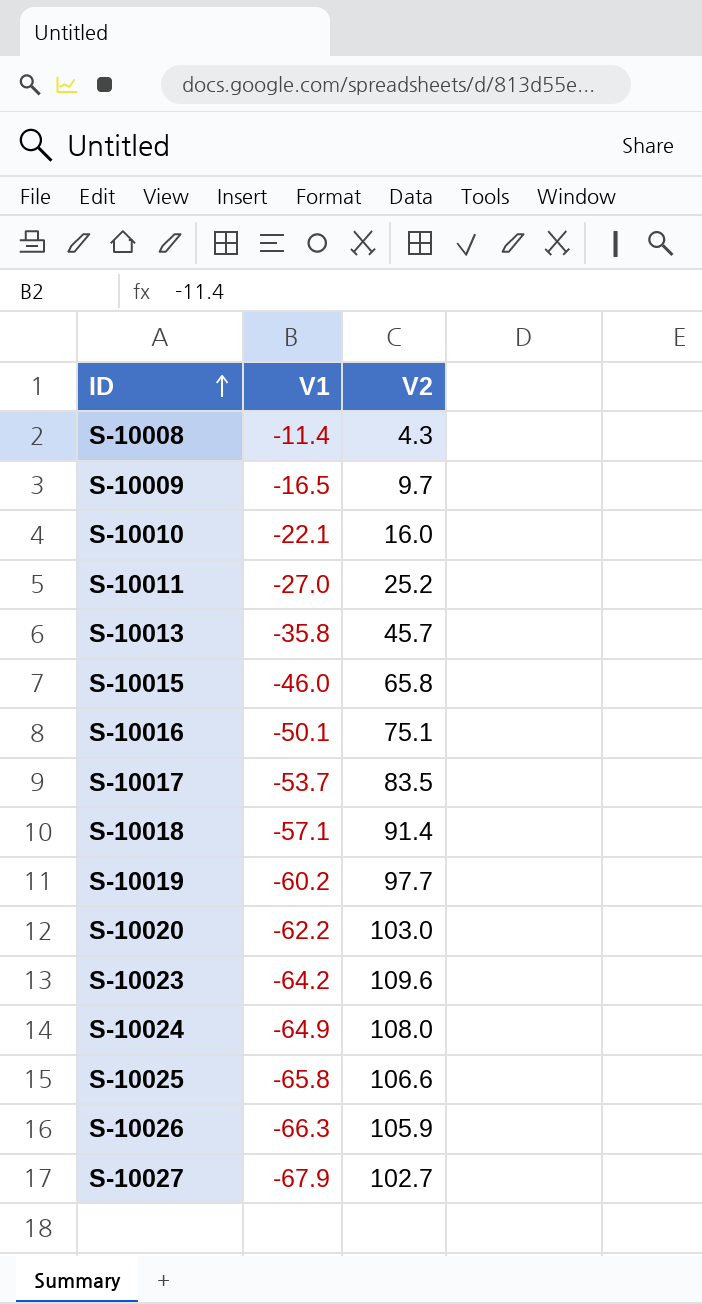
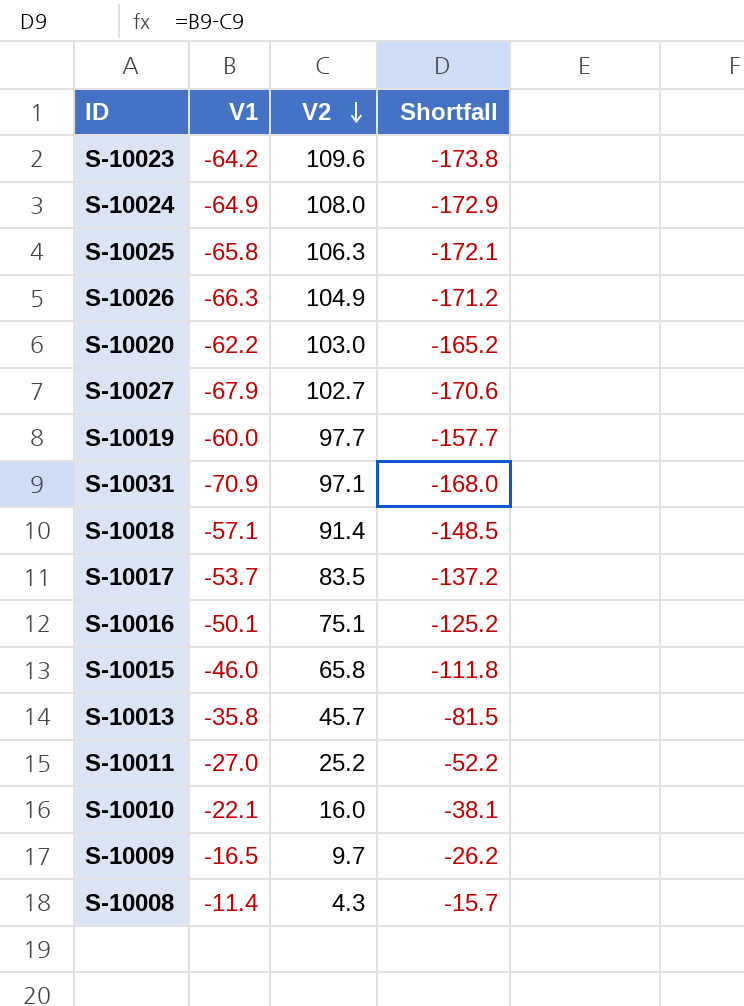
row order: ID ascending -> V2 descending
column Shortfall | formula: none -> [V1] - [V2]
S-10025 | V2: 106.6 -> 106.3
S-10026 | V2: 105.9 -> 104.9
S-10019 | V1: -60.2 -> -60.0
row S-10031: none -> -70.9 | 97.1 | -168.0

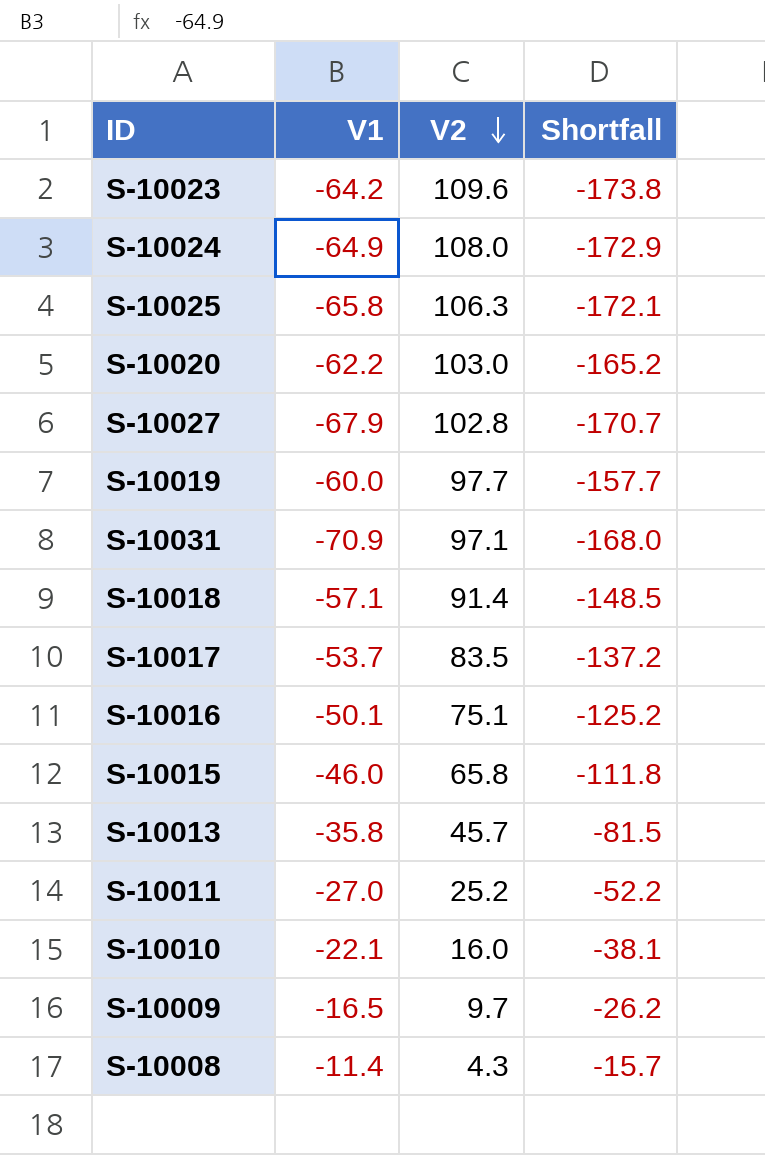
row S-10026: -66.3 | 104.9 | -171.2 -> none
S-10027 | V2: 102.7 -> 102.8
S-10027 | Shortfall: -170.6 -> -170.7

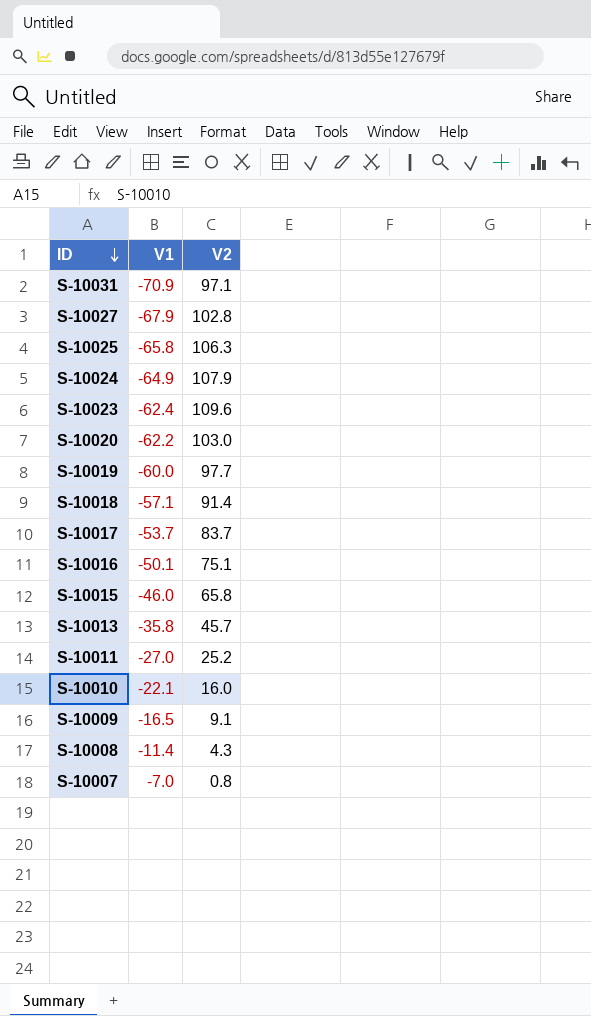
row order: V2 descending -> ID descending
column Shortfall | formula: [V1] - [V2] -> none
S-10024 | V2: 108.0 -> 107.9
S-10023 | V1: -64.2 -> -62.4
S-10017 | V2: 83.5 -> 83.7
S-10009 | V2: 9.7 -> 9.1
row S-10007: none -> -7.0 | 0.8

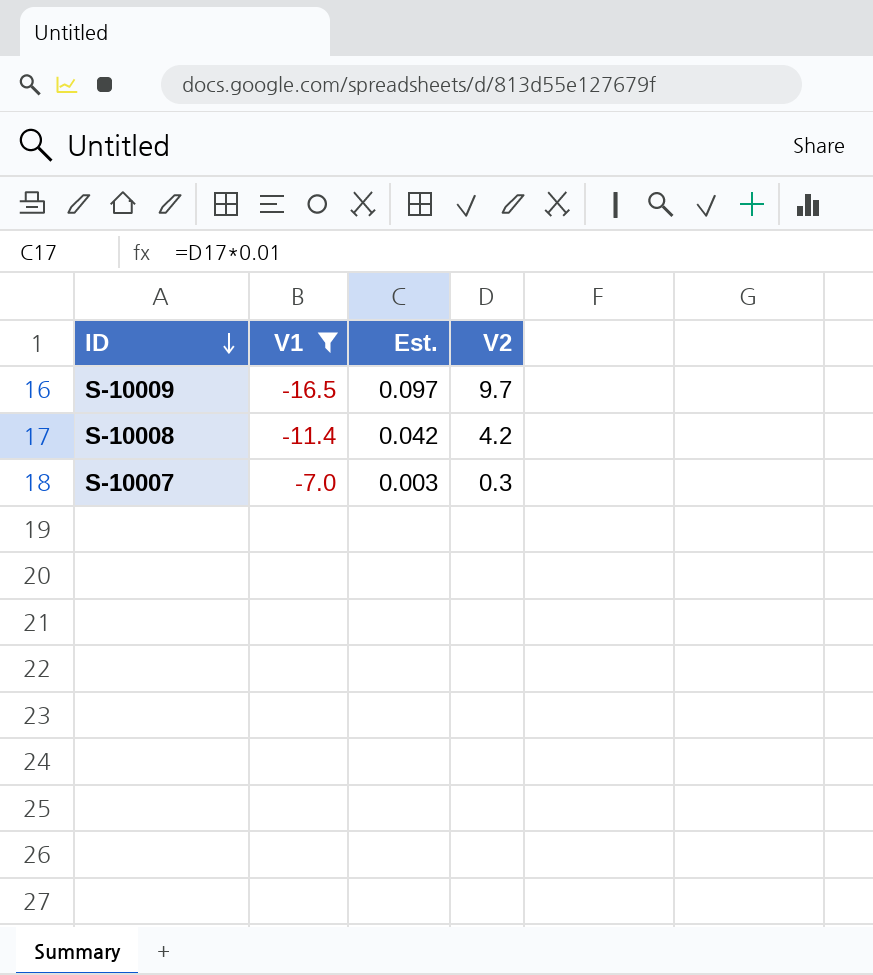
filter: none -> V1 >= -16.5
column Est. | formula: none -> [V2] * 0.01
S-10009 | V2: 9.1 -> 9.7
S-10008 | V2: 4.3 -> 4.2
S-10007 | V2: 0.8 -> 0.3

